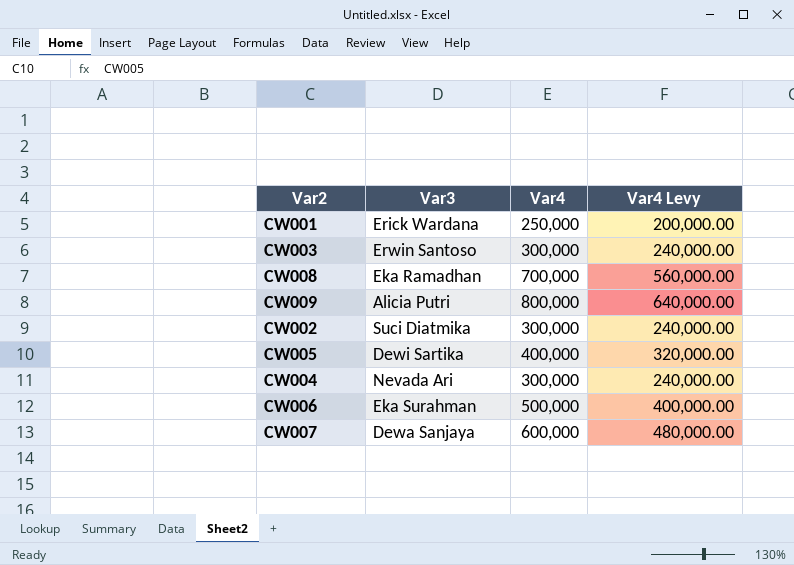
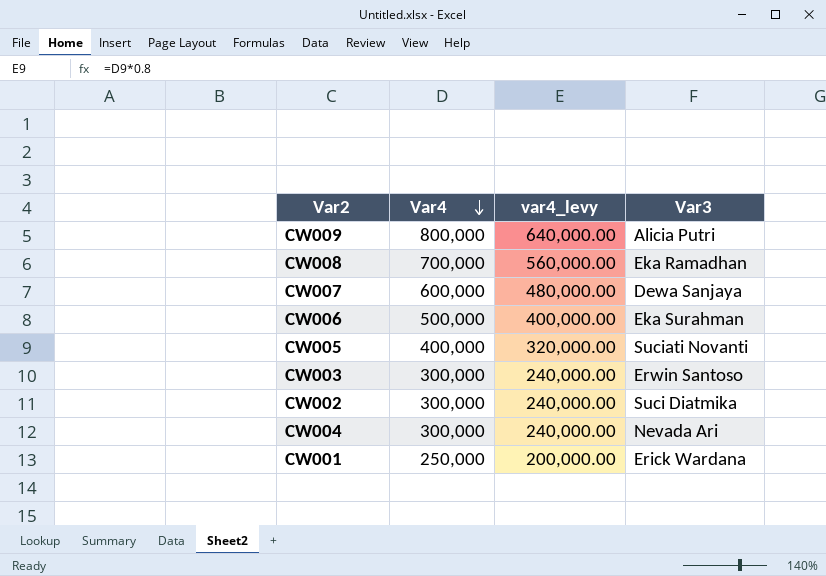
row order: none -> Var4 descending
column name: Var4 Levy -> var4_levy
column Var3 | position: 2 -> 4
CW005 | Var3: Dewi Sartika -> Suciati Novanti

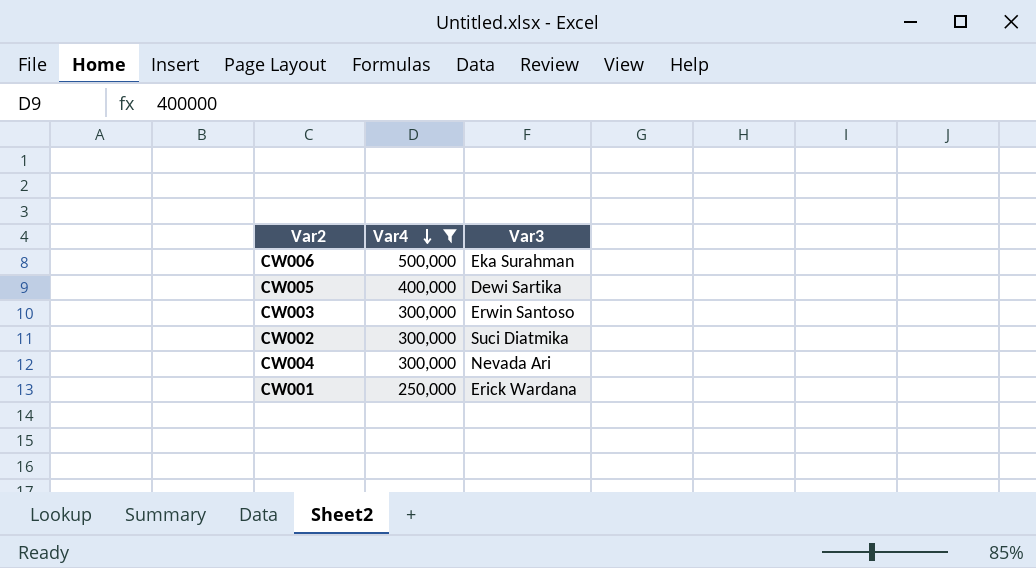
filter: none -> Var4 <= 500,000
column var4_levy | formula: [Var4] * 0.8 -> none
CW005 | Var3: Suciati Novanti -> Dewi Sartika

